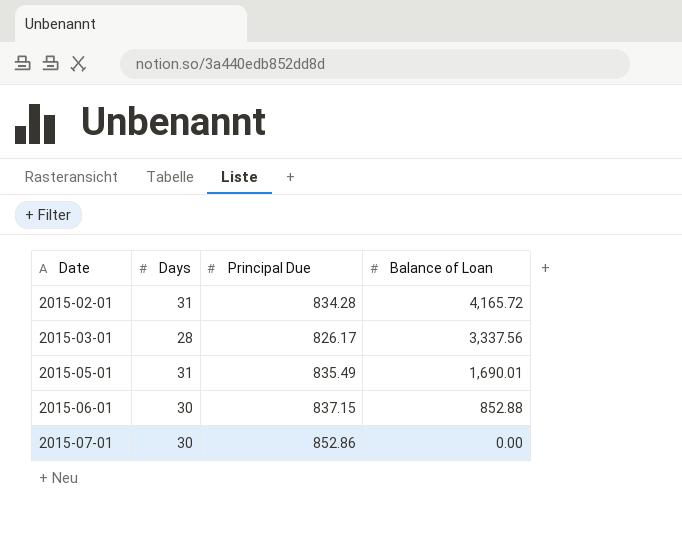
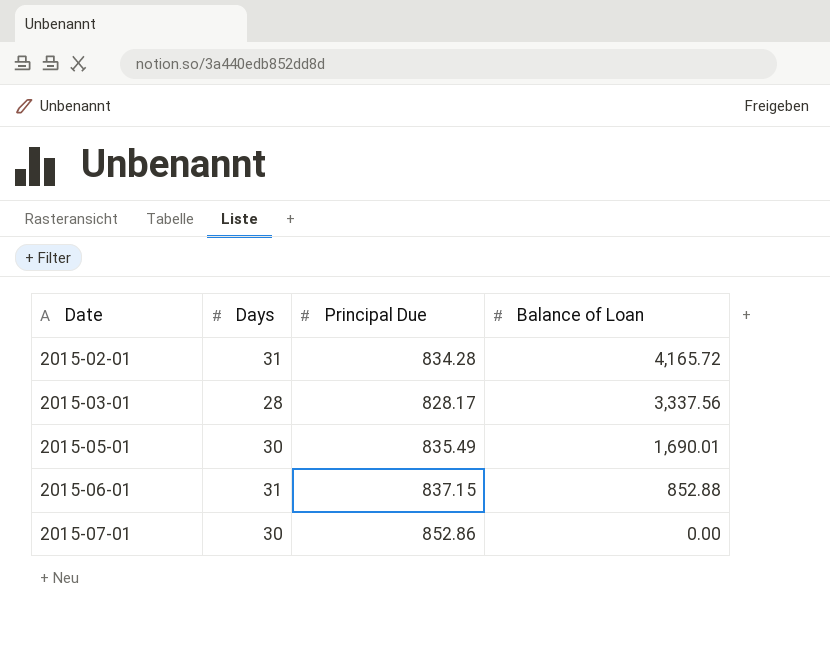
2015-03-01 | Principal Due: 826.17 -> 828.17
2015-05-01 | Days: 31 -> 30
2015-06-01 | Days: 30 -> 31

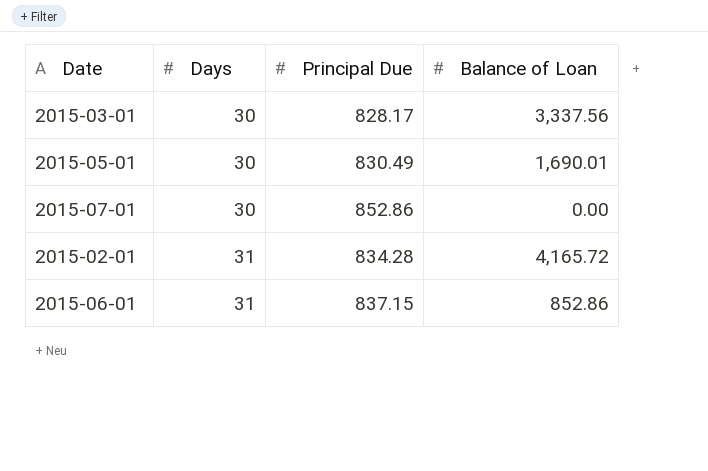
row order: Date ascending -> Days ascending
2015-03-01 | Days: 28 -> 30
2015-05-01 | Principal Due: 835.49 -> 830.49
2015-06-01 | Balance of Loan: 852.88 -> 852.86

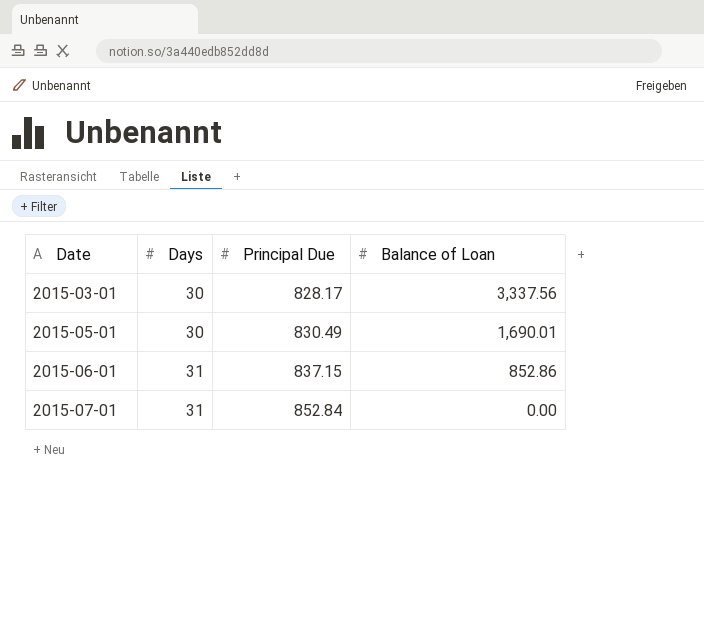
row order: Days ascending -> Date ascending
row 2015-02-01: 31 | 834.28 | 4,165.72 -> none
2015-07-01 | Days: 30 -> 31
2015-07-01 | Principal Due: 852.86 -> 852.84

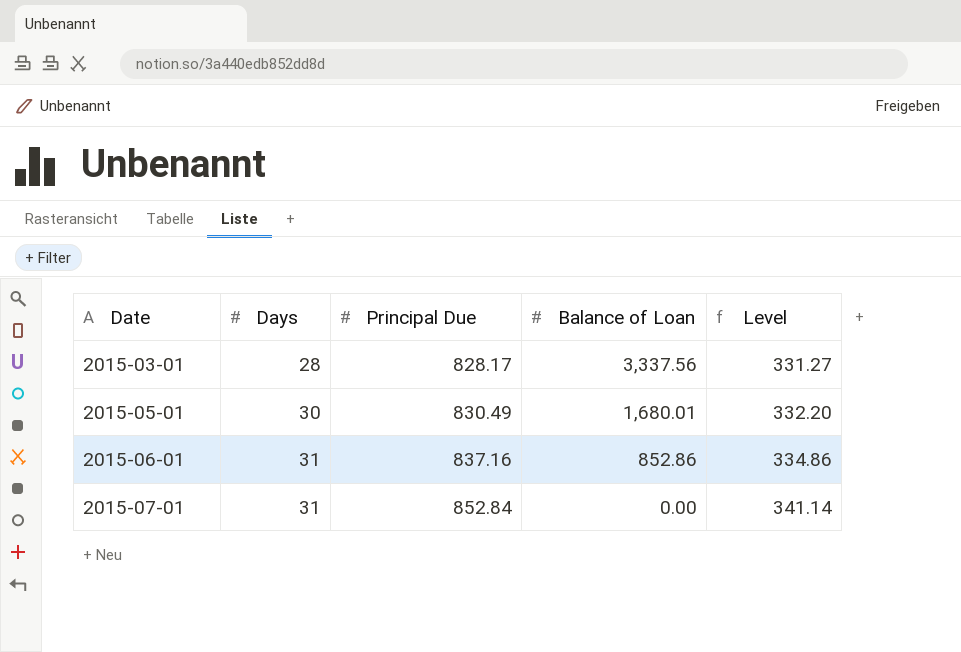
column Level | formula: none -> [Principal Due] * 0.4
2015-03-01 | Days: 30 -> 28
2015-05-01 | Balance of Loan: 1,690.01 -> 1,680.01
2015-06-01 | Principal Due: 837.15 -> 837.16

